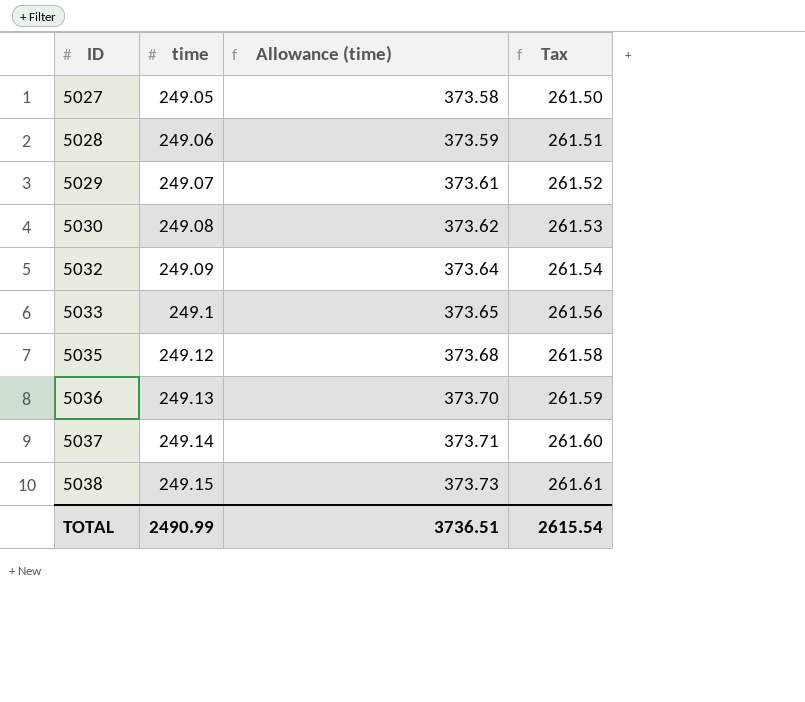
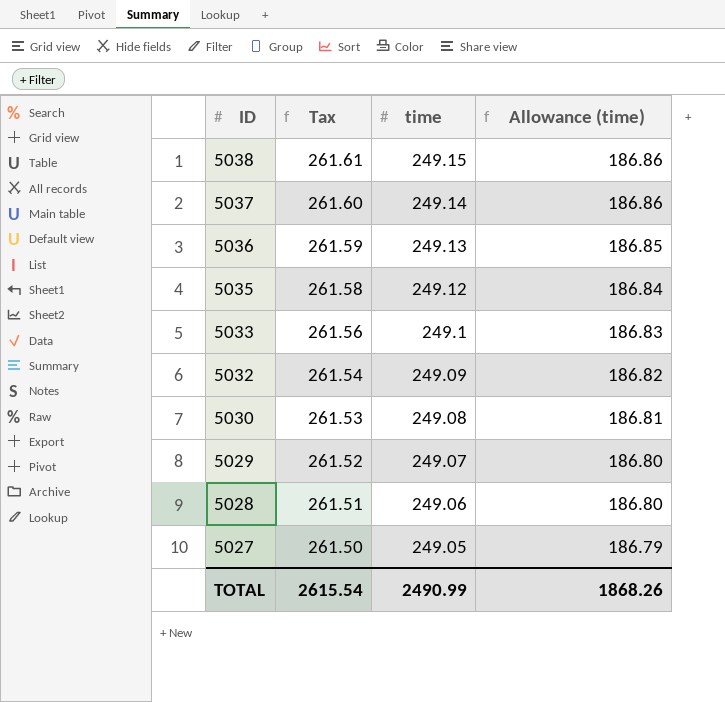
row order: ID ascending -> ID descending
column Tax | position: 4 -> 2
column Allowance (time) | formula: [time] * 1.5 -> [time] * 0.75
TOTAL | Allowance (time): 3736.51 -> 1868.26

